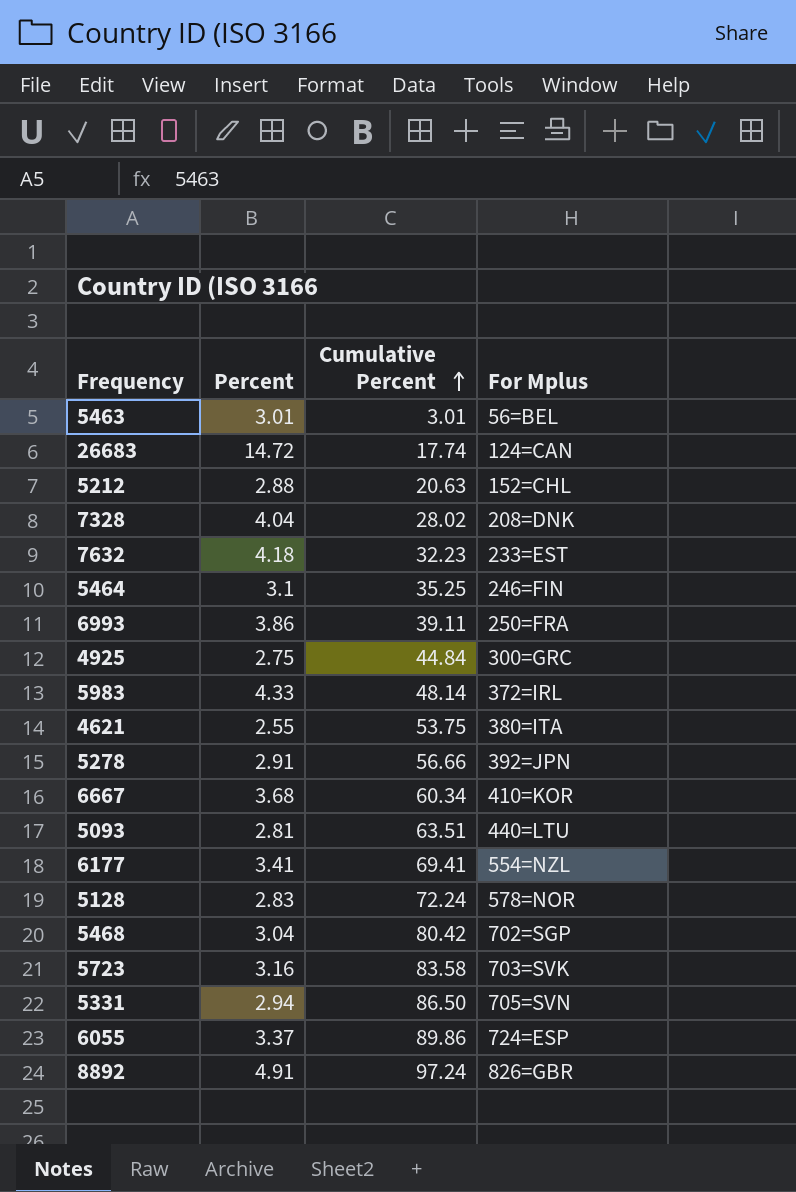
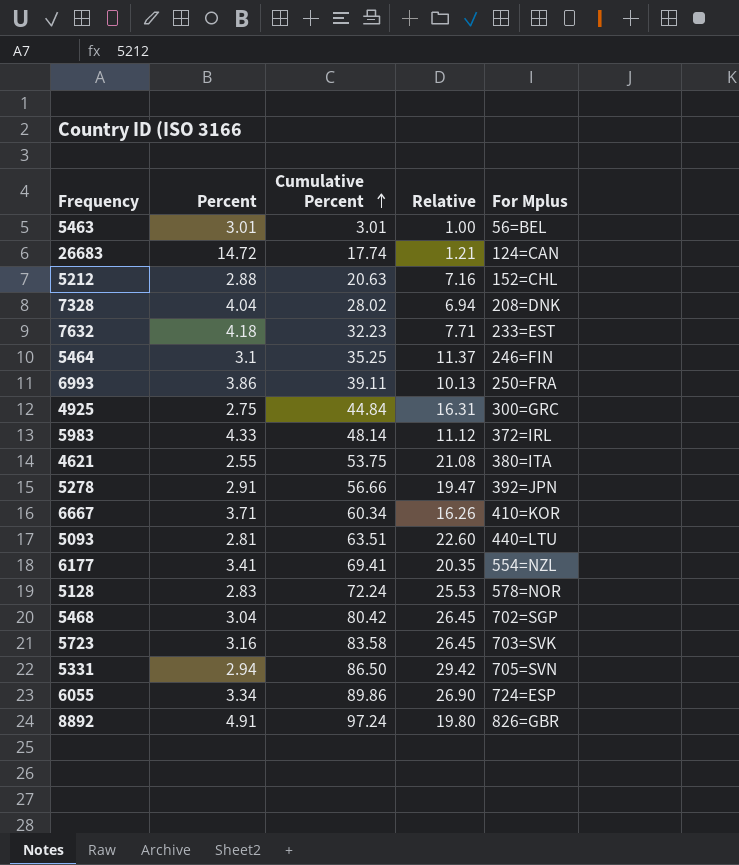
column Relative | formula: none -> [Cumulative Percent] / [Percent]
6667 | Percent: 3.68 -> 3.71
6055 | Percent: 3.37 -> 3.34

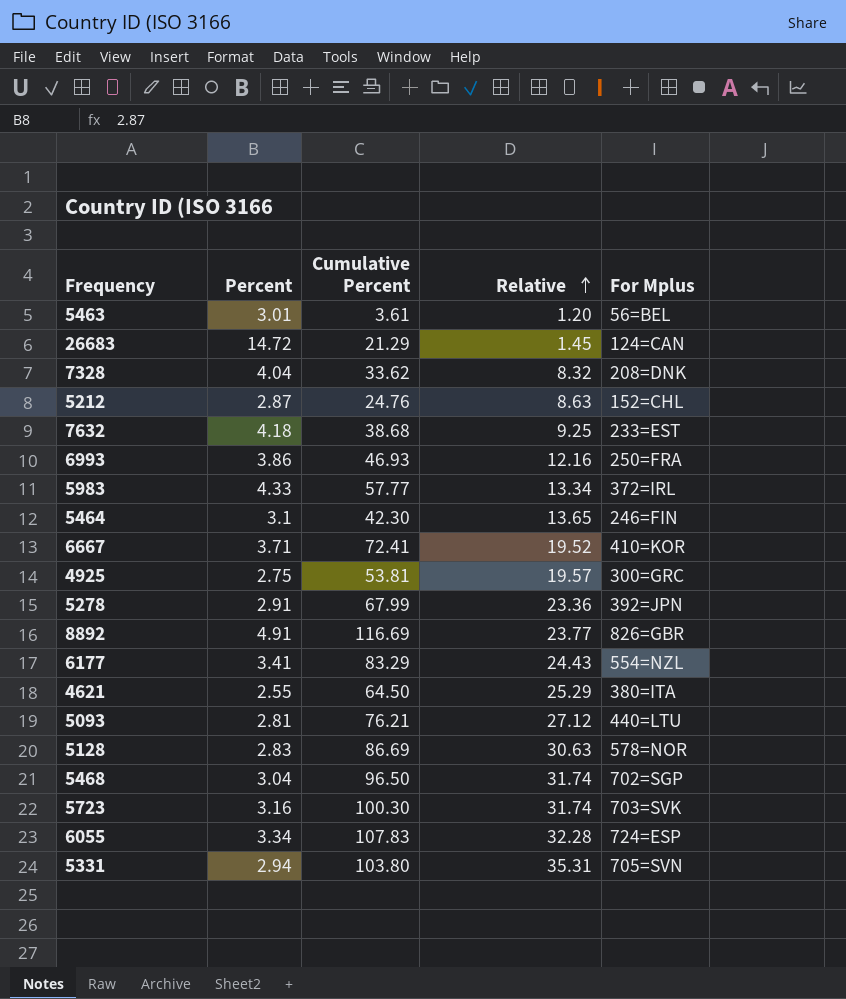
row order: Cumulative Percent ascending -> Relative ascending
5463 | Cumulative Percent: 3.01 -> 3.61
5463 | Relative: 1.00 -> 1.20
26683 | Cumulative Percent: 17.74 -> 21.29
26683 | Relative: 1.21 -> 1.45
7328 | Cumulative Percent: 28.02 -> 33.62
7328 | Relative: 6.94 -> 8.32
5212 | Percent: 2.88 -> 2.87
5212 | Cumulative Percent: 20.63 -> 24.76
5212 | Relative: 7.16 -> 8.63
7632 | Cumulative Percent: 32.23 -> 38.68
7632 | Relative: 7.71 -> 9.25
6993 | Cumulative Percent: 39.11 -> 46.93
6993 | Relative: 10.13 -> 12.16
5983 | Cumulative Percent: 48.14 -> 57.77
5983 | Relative: 11.12 -> 13.34
5464 | Cumulative Percent: 35.25 -> 42.30
5464 | Relative: 11.37 -> 13.65
6667 | Cumulative Percent: 60.34 -> 72.41
6667 | Relative: 16.26 -> 19.52
4925 | Cumulative Percent: 44.84 -> 53.81
4925 | Relative: 16.31 -> 19.57
5278 | Cumulative Percent: 56.66 -> 67.99
5278 | Relative: 19.47 -> 23.36
8892 | Cumulative Percent: 97.24 -> 116.69
8892 | Relative: 19.80 -> 23.77
6177 | Cumulative Percent: 69.41 -> 83.29
6177 | Relative: 20.35 -> 24.43
4621 | Cumulative Percent: 53.75 -> 64.50
4621 | Relative: 21.08 -> 25.29
5093 | Cumulative Percent: 63.51 -> 76.21
5093 | Relative: 22.60 -> 27.12
5128 | Cumulative Percent: 72.24 -> 86.69
5128 | Relative: 25.53 -> 30.63
5468 | Cumulative Percent: 80.42 -> 96.50
5468 | Relative: 26.45 -> 31.74
5723 | Cumulative Percent: 83.58 -> 100.30
5723 | Relative: 26.45 -> 31.74
6055 | Cumulative Percent: 89.86 -> 107.83
6055 | Relative: 26.90 -> 32.28
5331 | Cumulative Percent: 86.50 -> 103.80
5331 | Relative: 29.42 -> 35.31

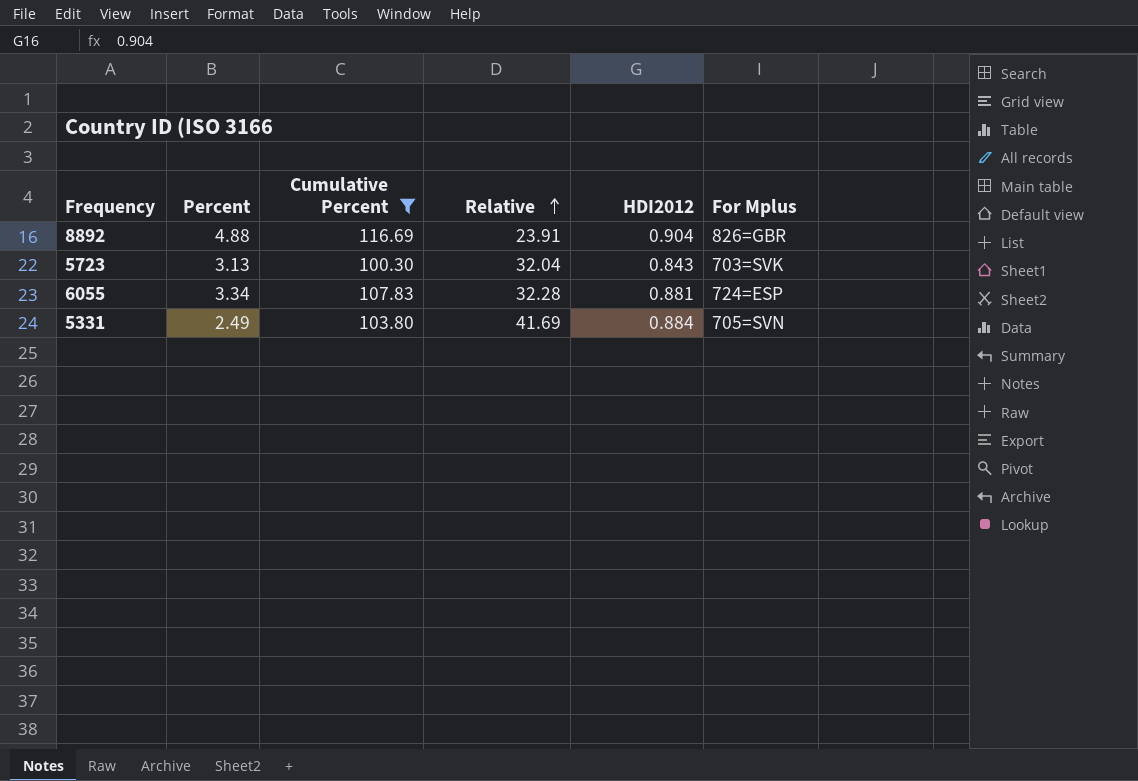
filter: none -> Cumulative Percent >= 100.30
column HDI2012 | position: none -> 5
8892 | Percent: 4.91 -> 4.88
8892 | Relative: 23.77 -> 23.91
5723 | Percent: 3.16 -> 3.13
5723 | Relative: 31.74 -> 32.04
5331 | Percent: 2.94 -> 2.49
5331 | Relative: 35.31 -> 41.69

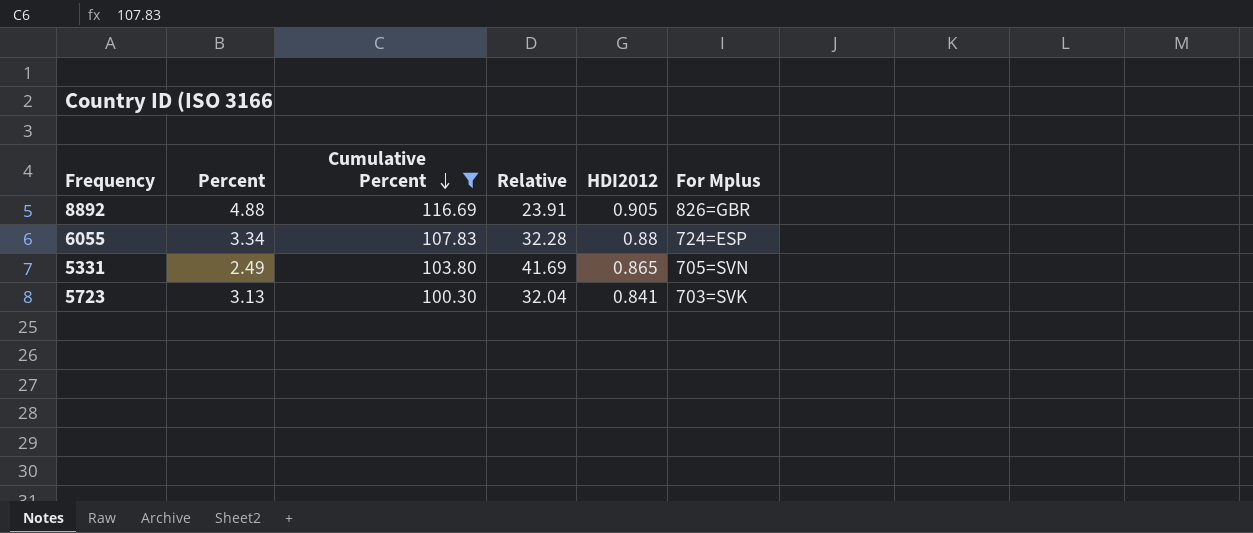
row order: Relative ascending -> Cumulative Percent descending
8892 | HDI2012: 0.904 -> 0.905
6055 | HDI2012: 0.881 -> 0.88
5331 | HDI2012: 0.884 -> 0.865
5723 | HDI2012: 0.843 -> 0.841

